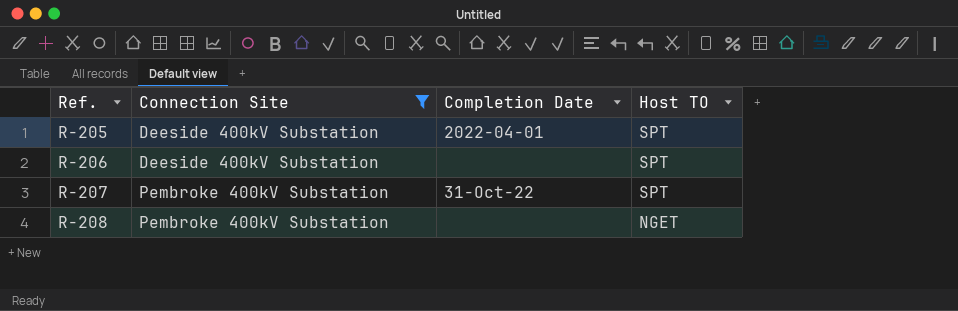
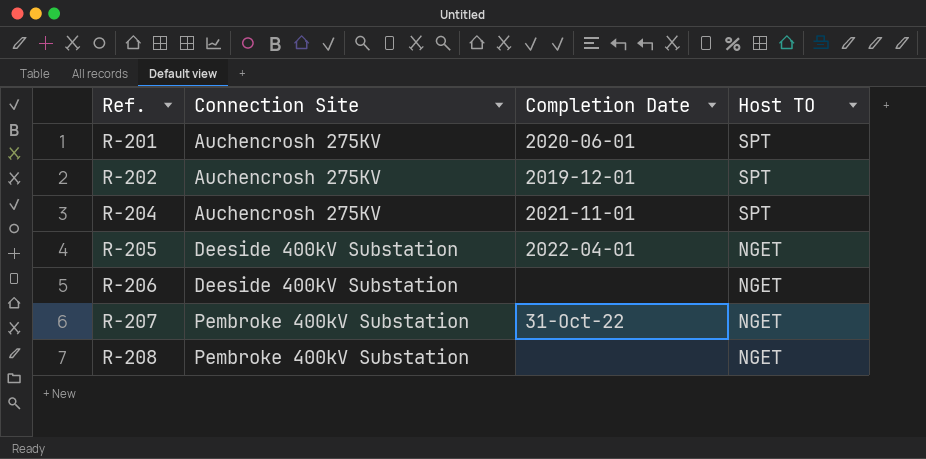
filter: Connection Site != Auchencrosh 275KV -> none
R-205 | Host TO: SPT -> NGET
R-206 | Host TO: SPT -> NGET
R-207 | Host TO: SPT -> NGET

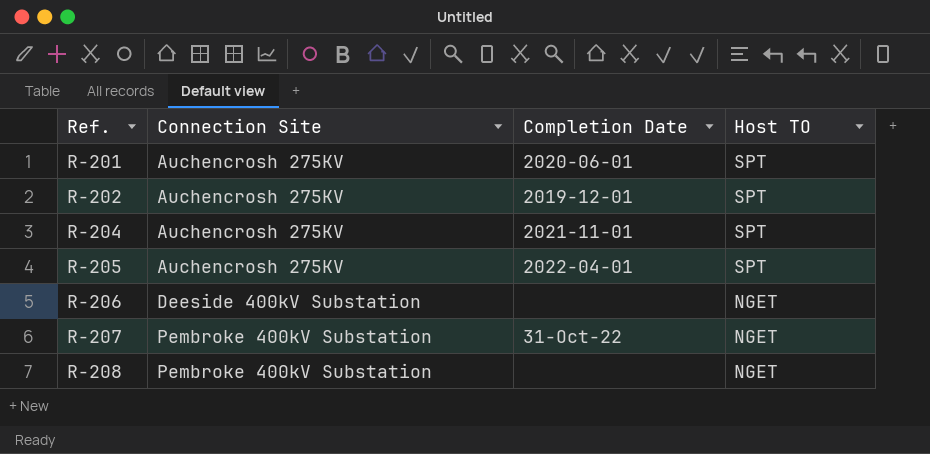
R-205 | Connection Site: Deeside 400kV Substation -> Auchencrosh 275KV
R-205 | Host TO: NGET -> SPT

